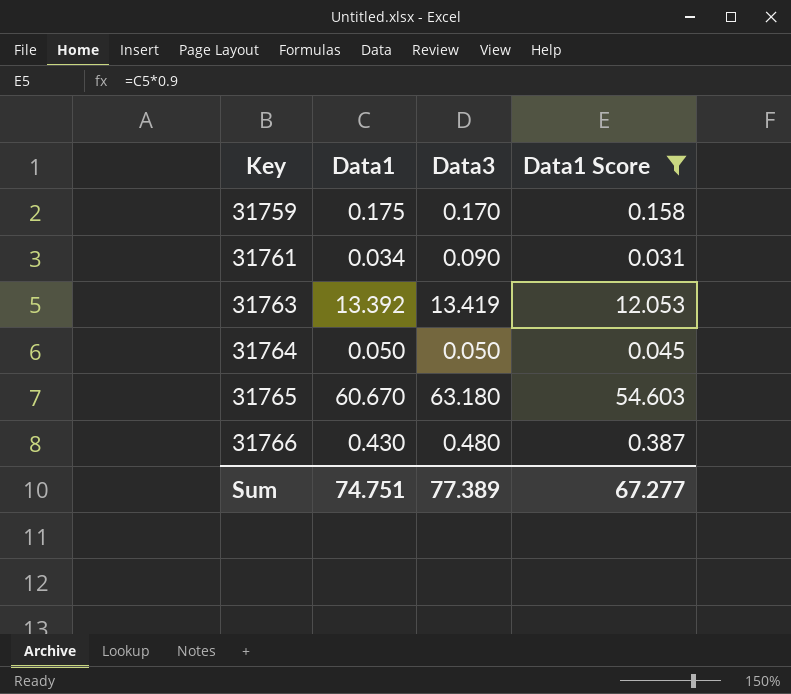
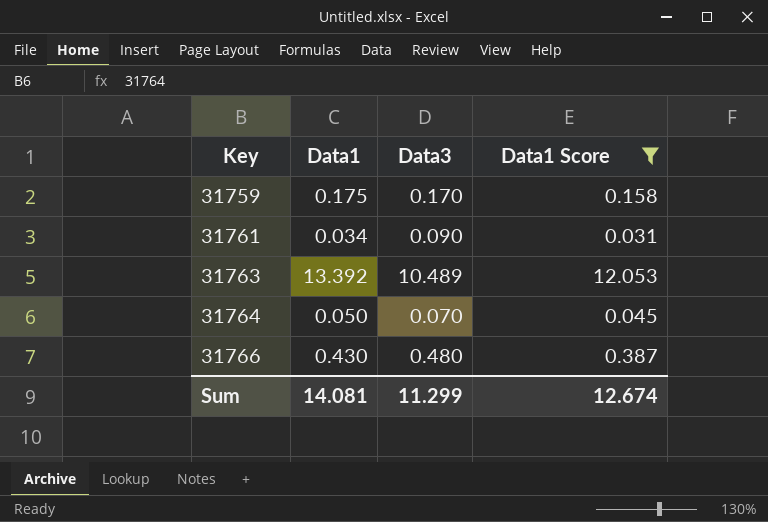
row 31765: 60.670 | 63.180 | 54.603 -> none
31763 | Data3: 13.419 -> 10.489
31764 | Data3: 0.050 -> 0.070
Sum | Data1: 74.751 -> 14.081
Sum | Data3: 77.389 -> 11.299
Sum | Data1 Score: 67.277 -> 12.674

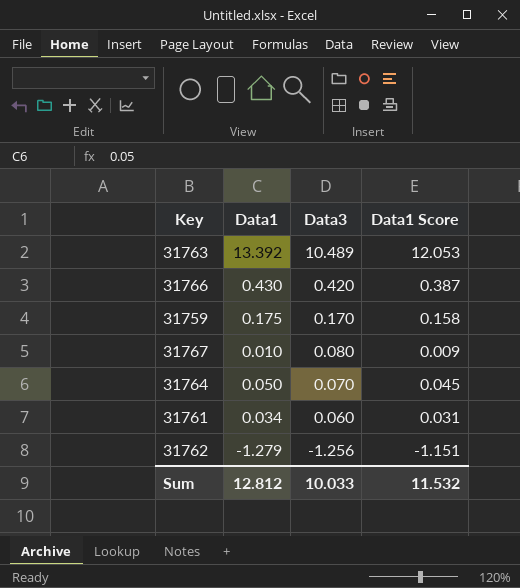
filter: Data1 Score >= 0.031 -> none
row order: Key ascending -> Data3 descending
31766 | Data3: 0.480 -> 0.420
31761 | Data3: 0.090 -> 0.060
Sum | Data1: 14.081 -> 12.812
Sum | Data3: 11.299 -> 10.033
Sum | Data1 Score: 12.674 -> 11.532

